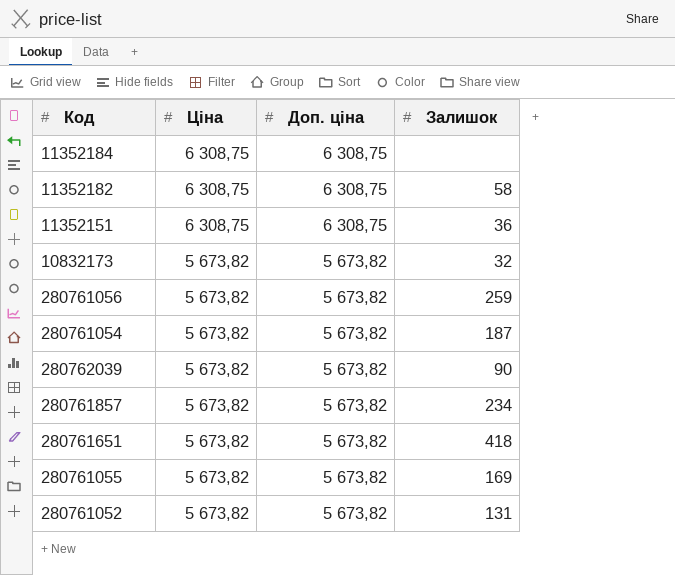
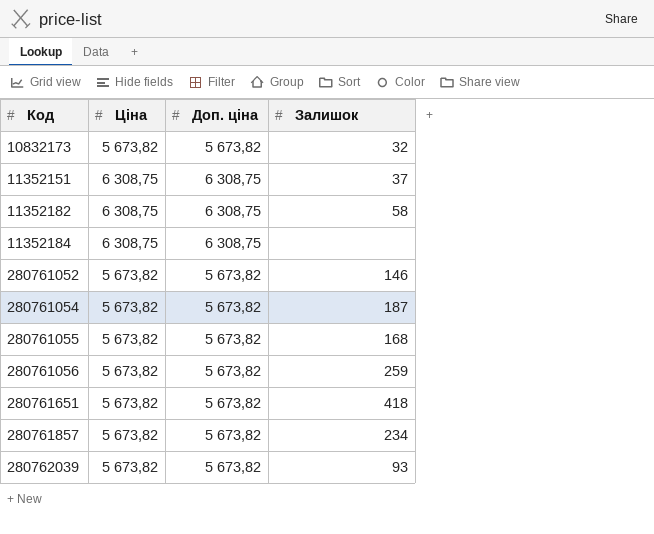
row order: Ціна descending -> Код ascending
11352151 | Залишок: 36 -> 37
280761052 | Залишок: 131 -> 146
280761055 | Залишок: 169 -> 168
280762039 | Залишок: 90 -> 93

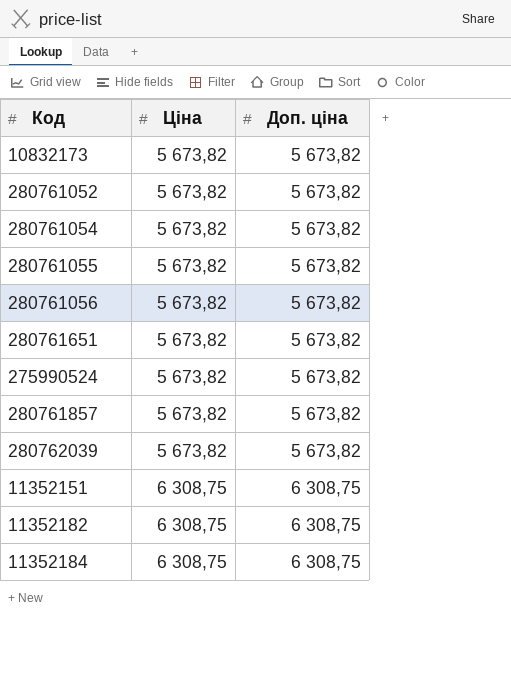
row order: Код ascending -> Ціна ascending
column Залишок | position: 4 -> none
row 275990524: none -> 5 673,82 | 5 673,82

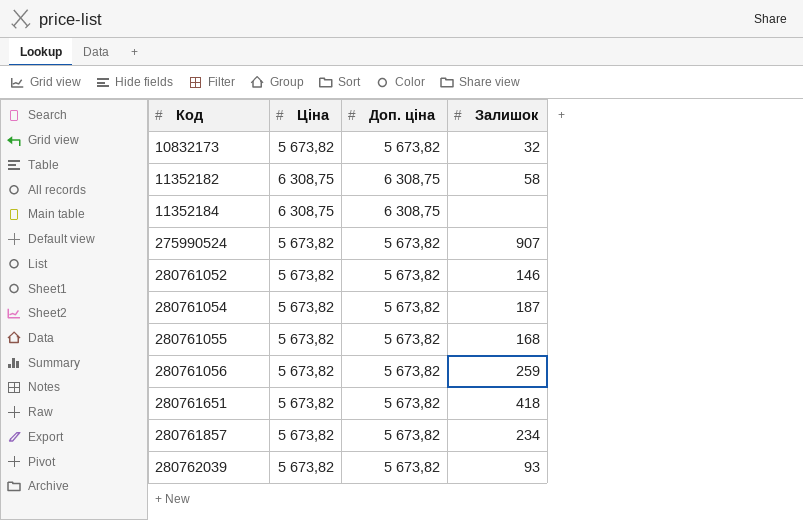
row order: Ціна ascending -> Код ascending
column Залишок | position: none -> 4
row 11352151: 6 308,75 | 6 308,75 -> none

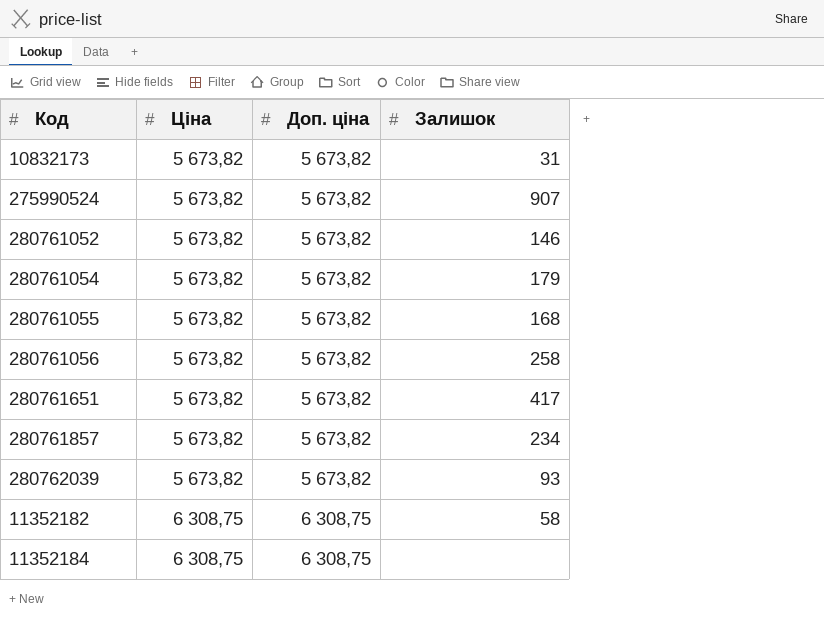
row order: Код ascending -> Ціна ascending
10832173 | Залишок: 32 -> 31
280761054 | Залишок: 187 -> 179
280761056 | Залишок: 259 -> 258
280761651 | Залишок: 418 -> 417

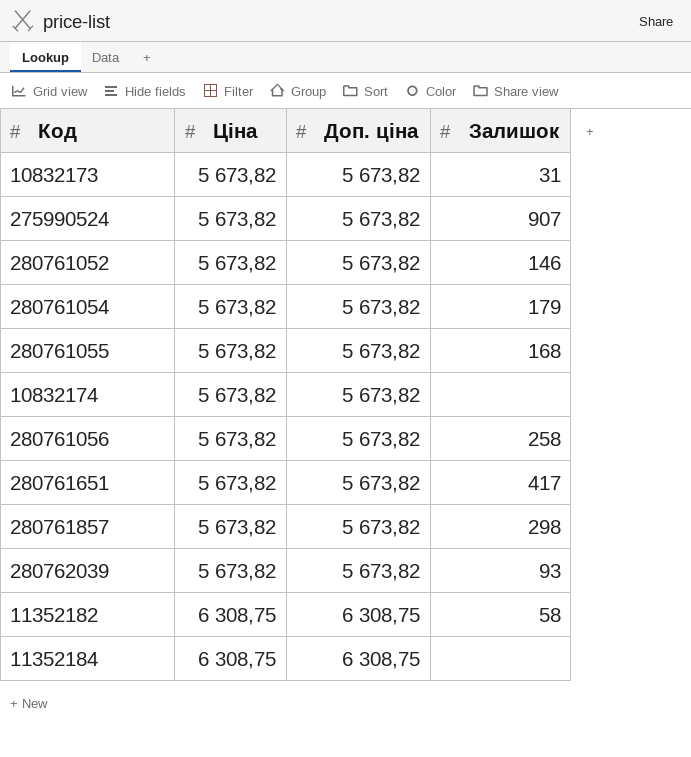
row 10832174: none -> 5 673,82 | 5 673,82 | none
280761857 | Залишок: 234 -> 298

